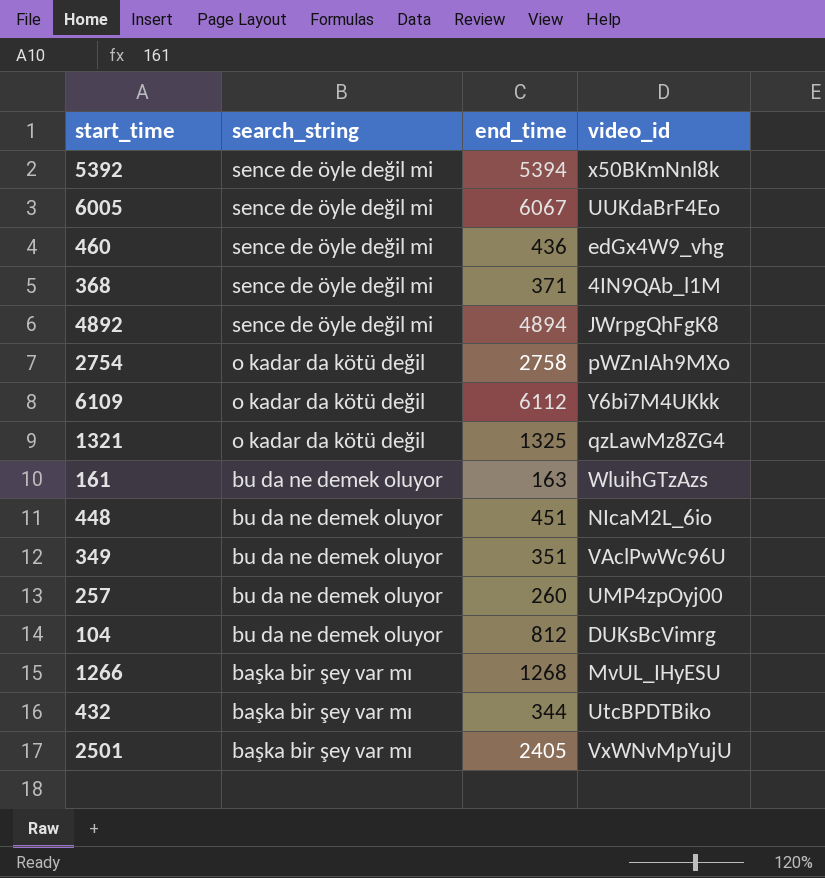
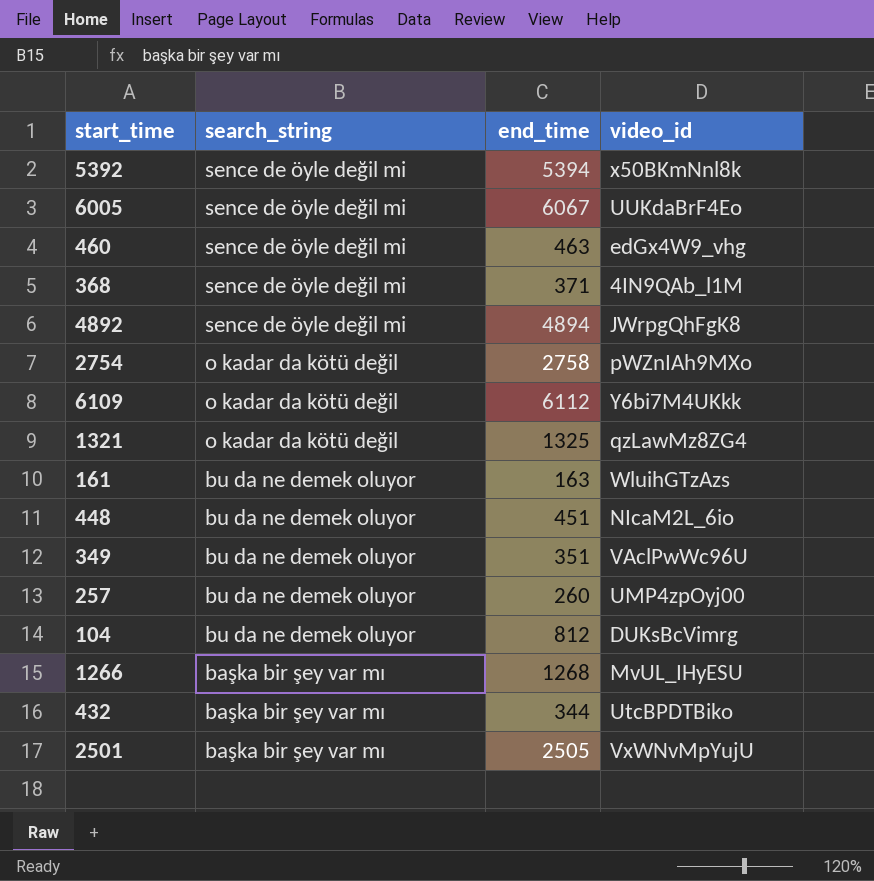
460 | end_time: 436 -> 463
2501 | end_time: 2405 -> 2505

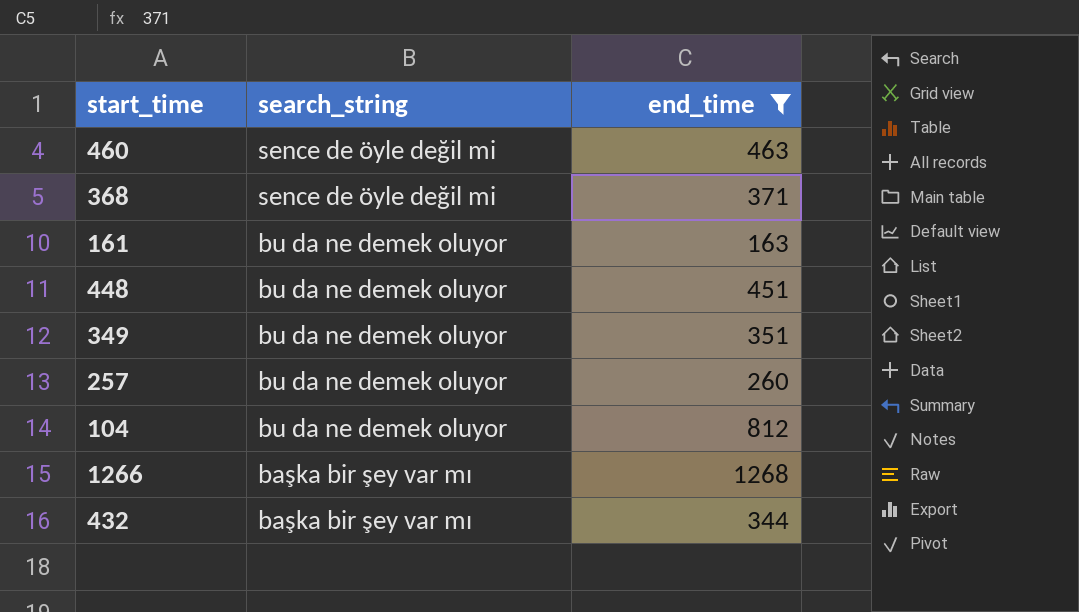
filter: none -> end_time <= 1268
column video_id | position: 4 -> none

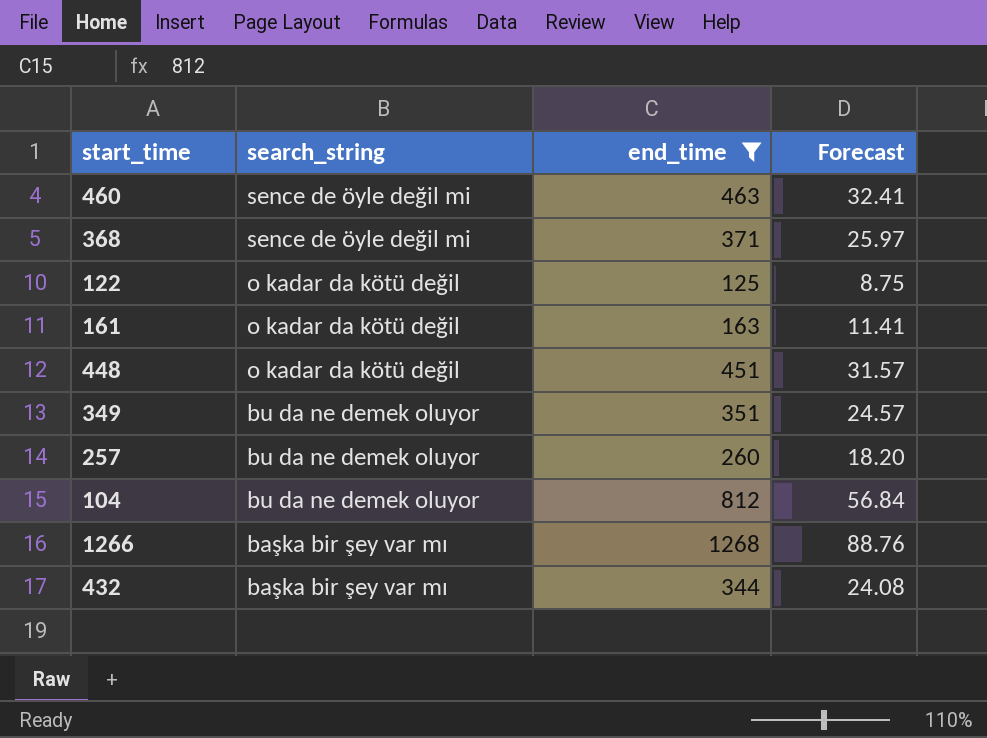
column Forecast | formula: none -> [end_time] * 0.07
row 122: none -> o kadar da kötü değil | 125 | 8.75
161 | search_string: bu da ne demek oluyor -> o kadar da kötü değil
448 | search_string: bu da ne demek oluyor -> o kadar da kötü değil

